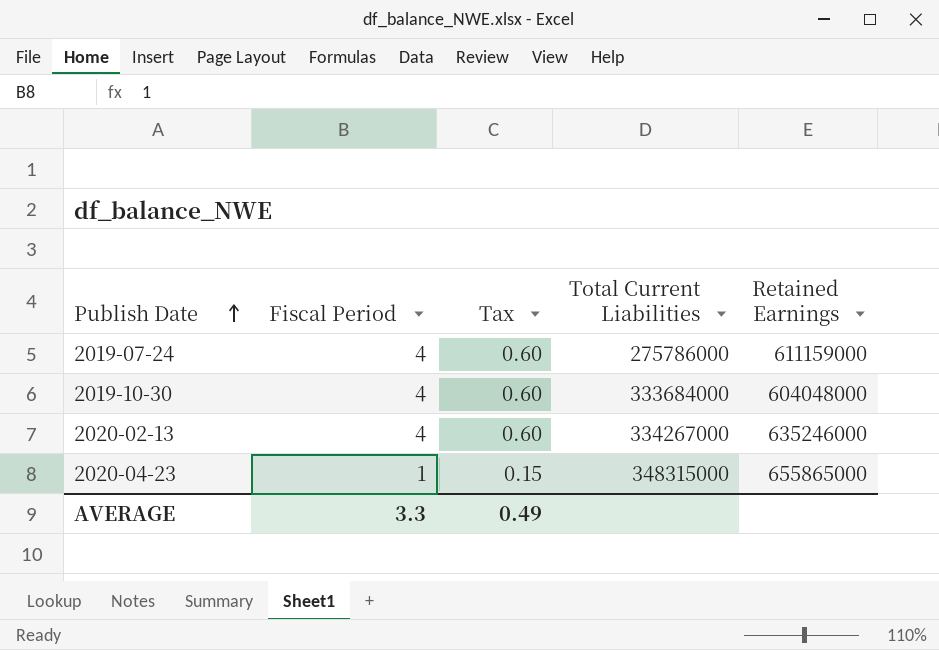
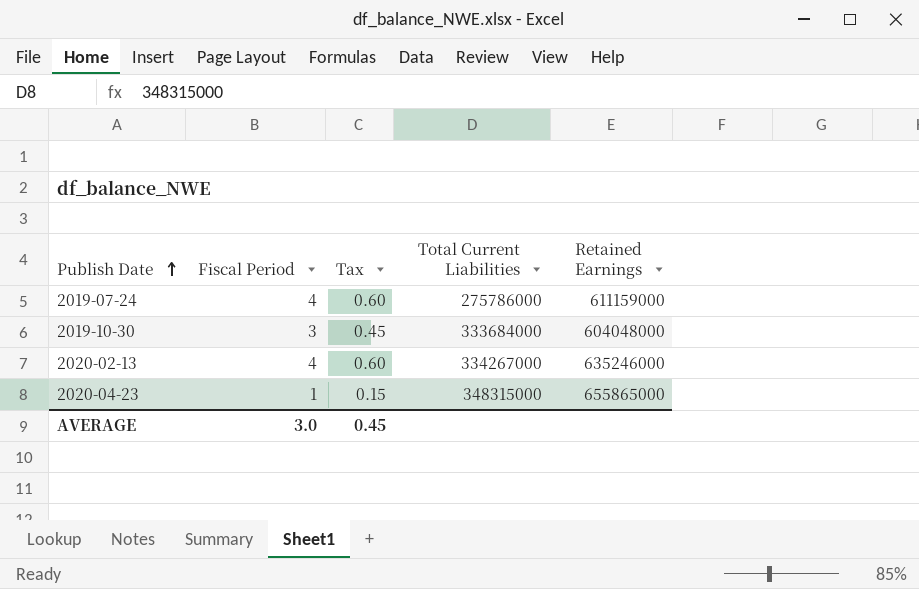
2019-10-30 | Fiscal Period: 4 -> 3
2019-10-30 | Tax: 0.60 -> 0.45
AVERAGE | Fiscal Period: 3.3 -> 3.0
AVERAGE | Tax: 0.49 -> 0.45

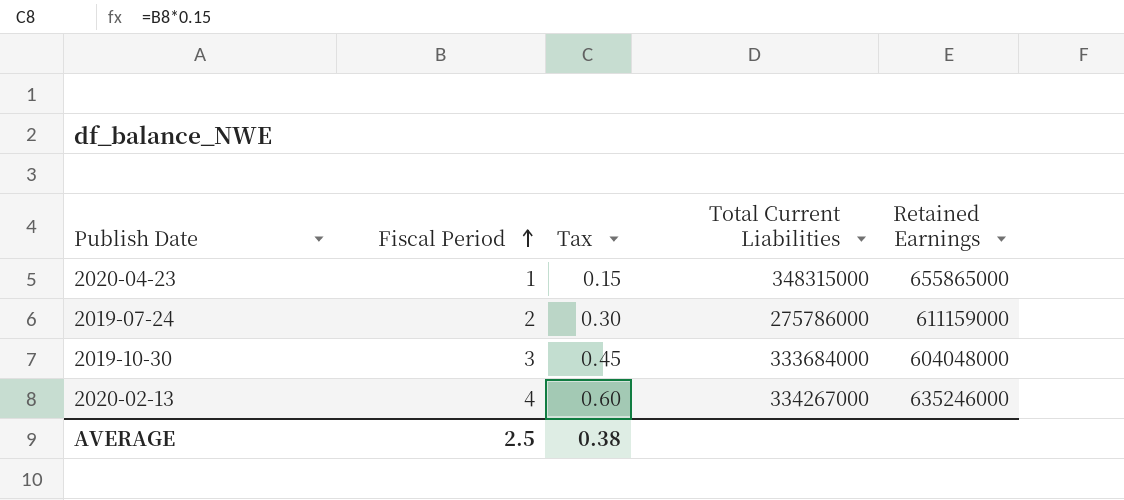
row order: Publish Date ascending -> Fiscal Period ascending
2019-07-24 | Fiscal Period: 4 -> 2
2019-07-24 | Tax: 0.60 -> 0.30
AVERAGE | Fiscal Period: 3.0 -> 2.5
AVERAGE | Tax: 0.45 -> 0.38

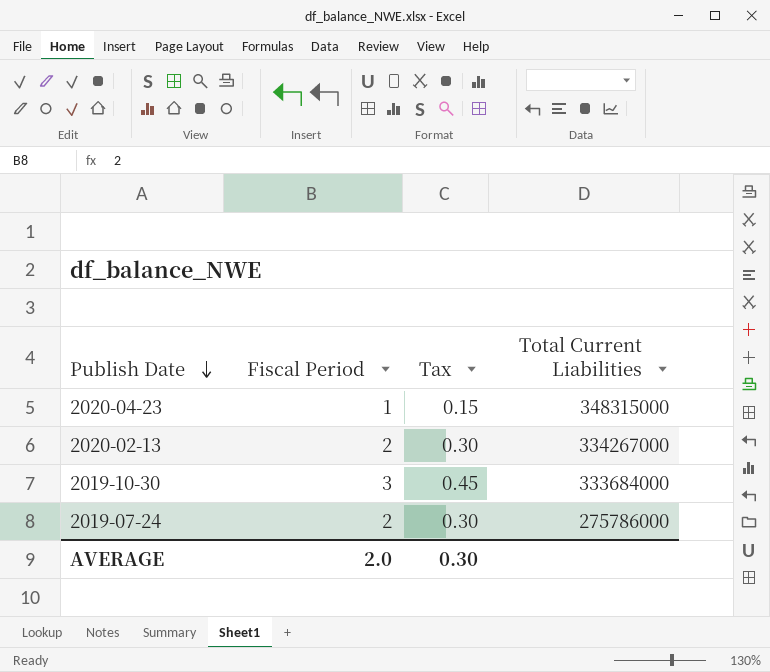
row order: Fiscal Period ascending -> Publish Date descending
column Retained Earnings | position: 5 -> none
2020-02-13 | Fiscal Period: 4 -> 2
2020-02-13 | Tax: 0.60 -> 0.30
AVERAGE | Fiscal Period: 2.5 -> 2.0
AVERAGE | Tax: 0.38 -> 0.30

